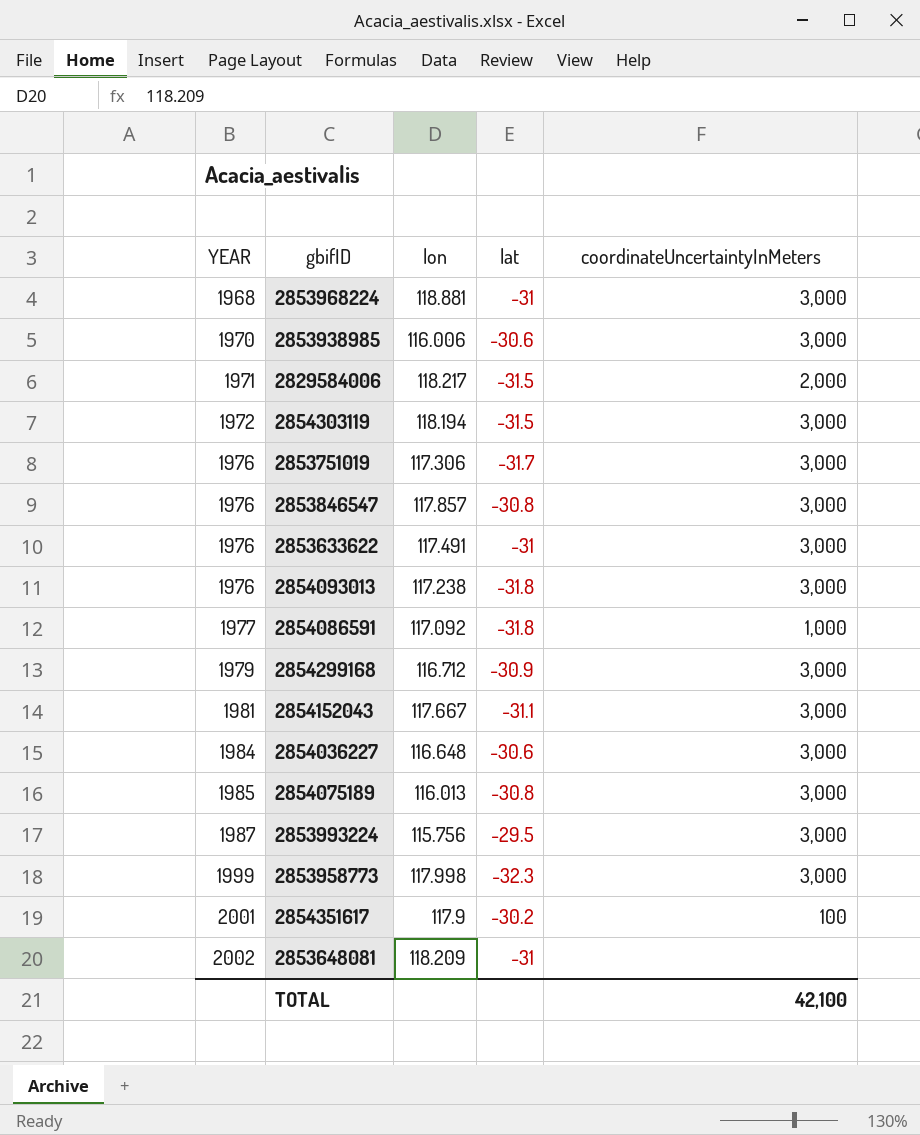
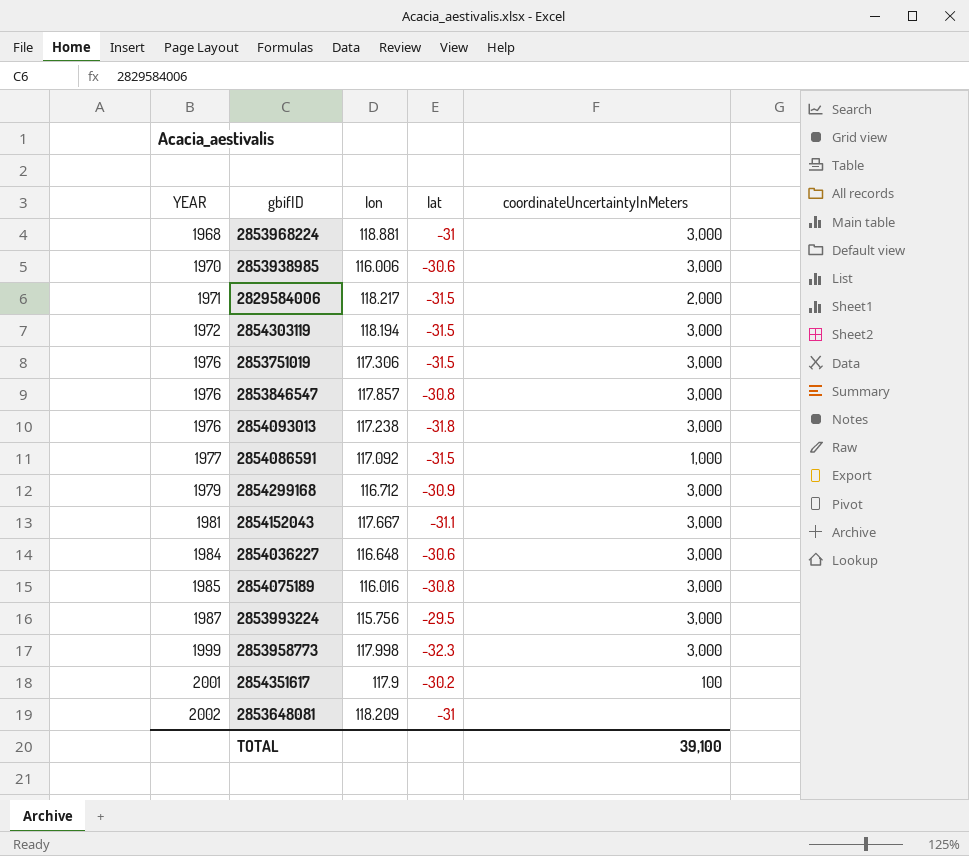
row 2853633622: 1976 | 117.491 | -31 | 3,000 -> none
2853751019 | lat: -31.7 -> -31.5
2854086591 | lat: -31.8 -> -31.5
2854075189 | lon: 116.013 -> 116.016
TOTAL | coordinateUncertaintyInMeters: 42,100 -> 39,100

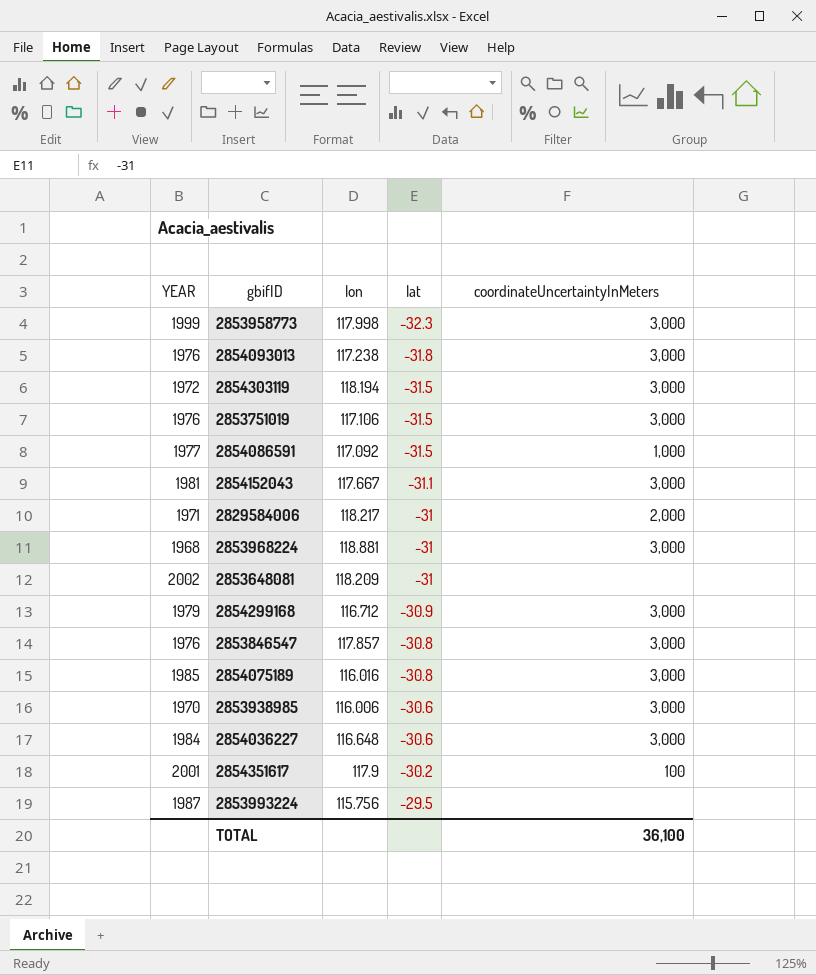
row order: YEAR ascending -> lat ascending
2853751019 | lon: 117.306 -> 117.106
2829584006 | lat: -31.5 -> -31
2853993224 | coordinateUncertaintyInMeters: 3,000 -> none
TOTAL | coordinateUncertaintyInMeters: 39,100 -> 36,100

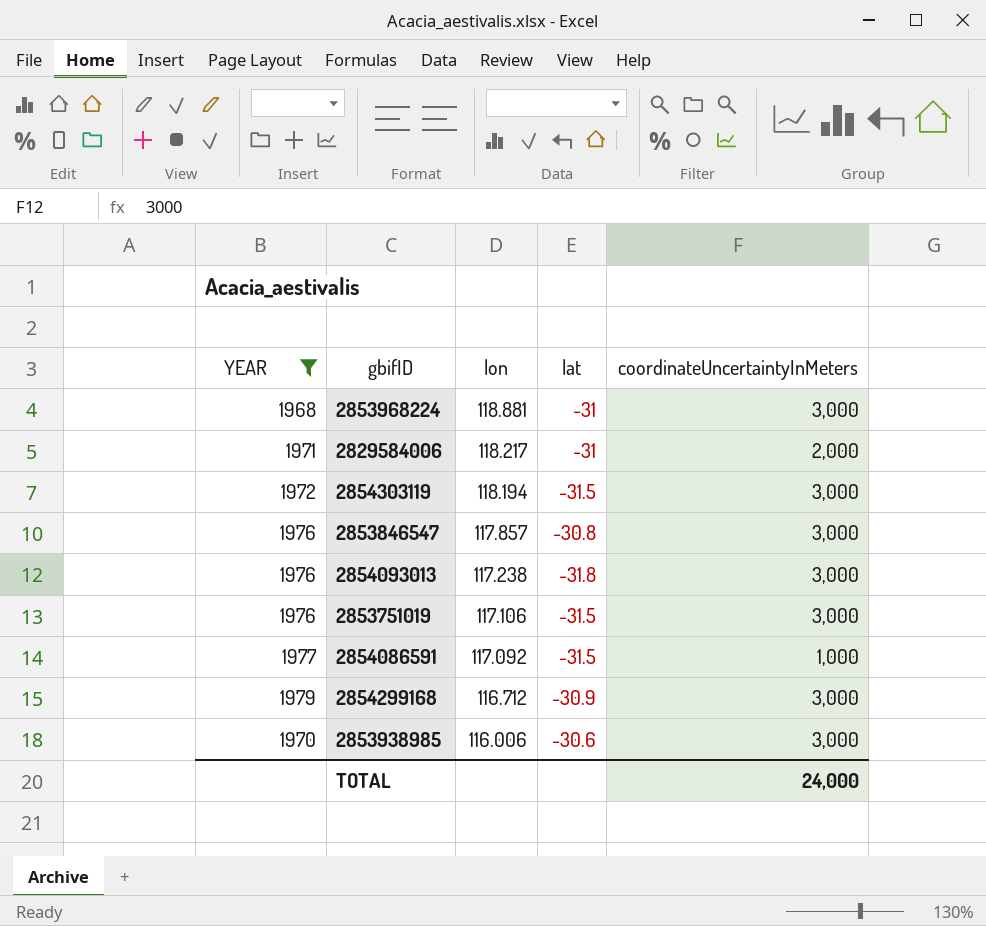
filter: none -> YEAR <= 1979
row order: lat ascending -> lon descending
TOTAL | coordinateUncertaintyInMeters: 36,100 -> 24,000

